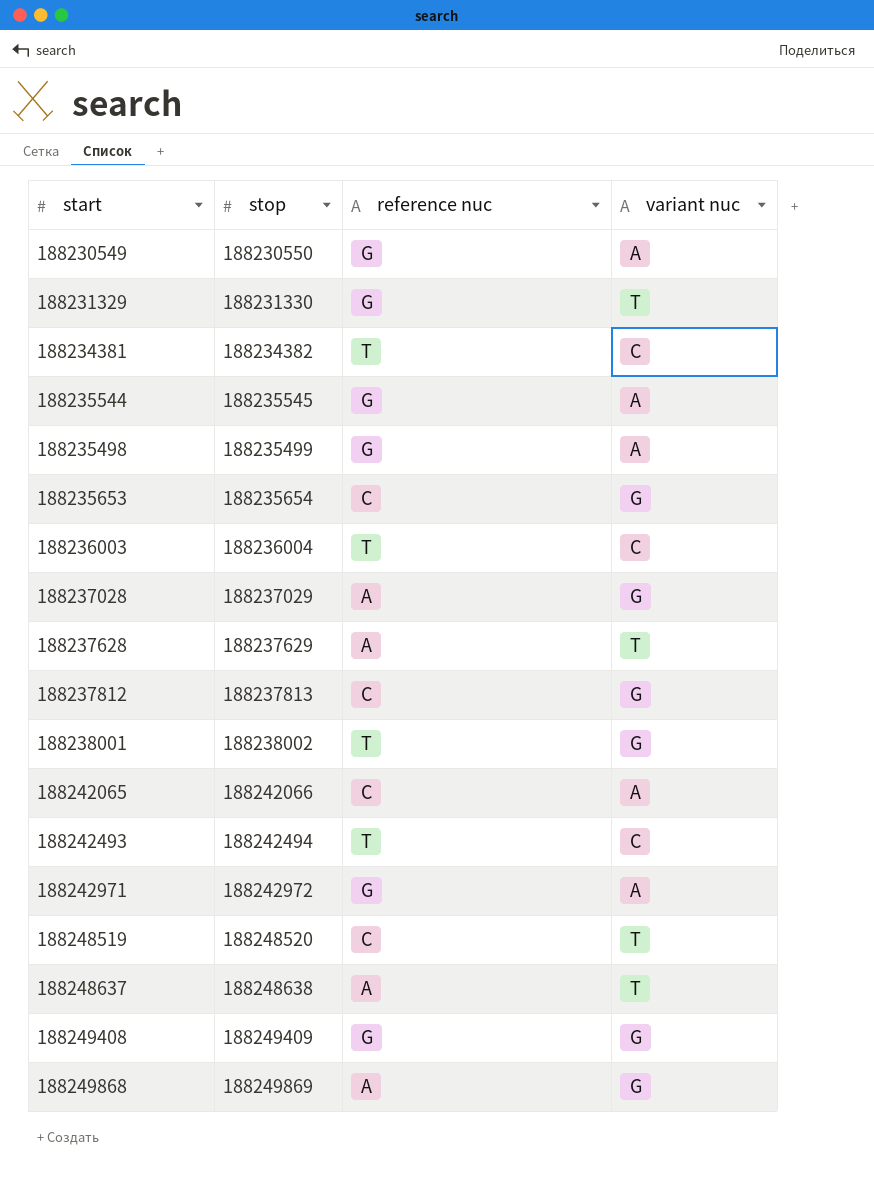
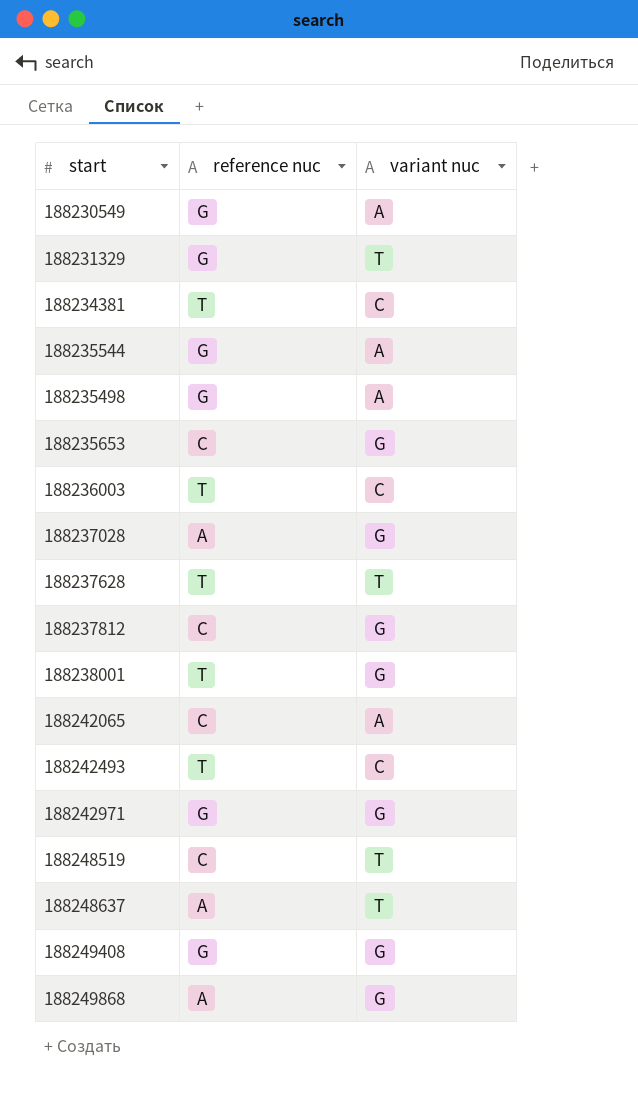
column stop | position: 2 -> none
188237628 | reference nuc: A -> T
188242971 | variant nuc: A -> G

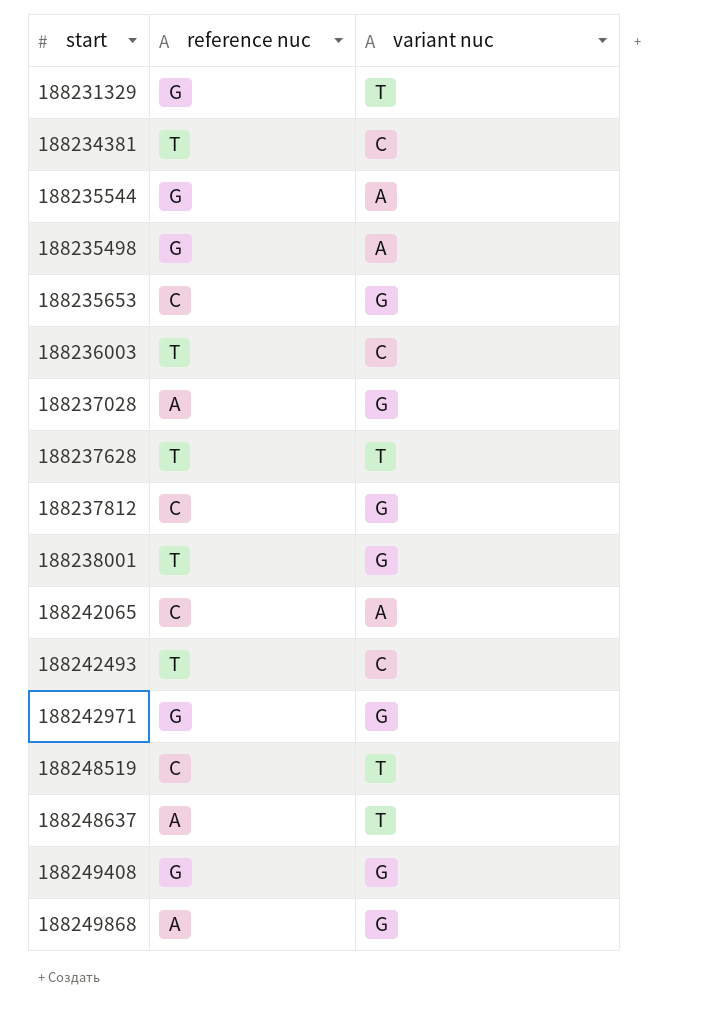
row 188230549: G | A -> none

